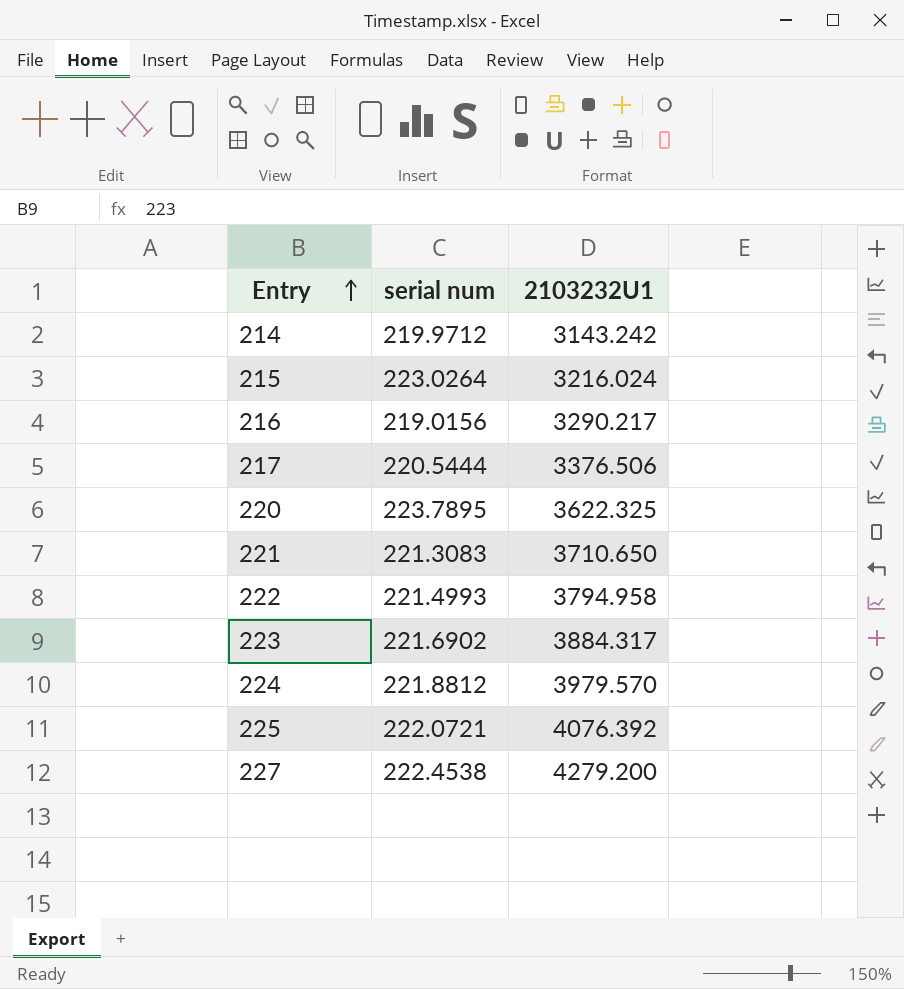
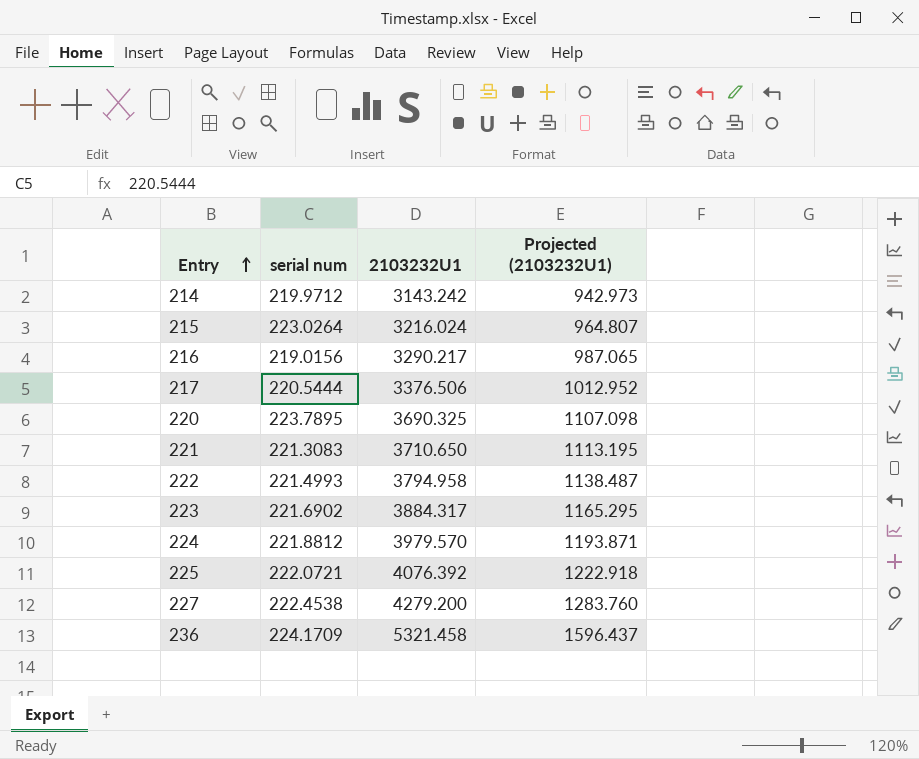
column Projected (2103232U1) | formula: none -> [2103232U1] * 0.3
220 | 2103232U1: 3622.325 -> 3690.325
row 236: none -> 224.1709 | 5321.458 | 1596.437

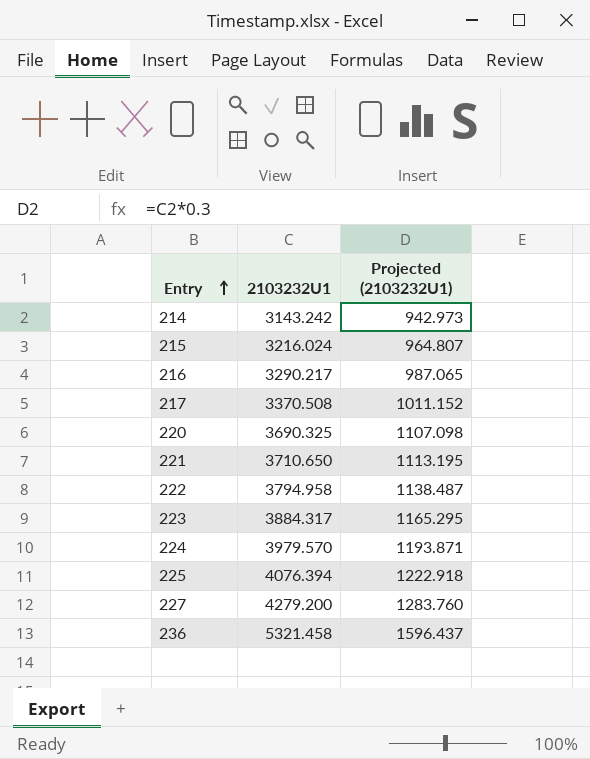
column serial num | position: 2 -> none
217 | 2103232U1: 3376.506 -> 3370.508
217 | Projected (2103232U1): 1012.952 -> 1011.152
225 | 2103232U1: 4076.392 -> 4076.394

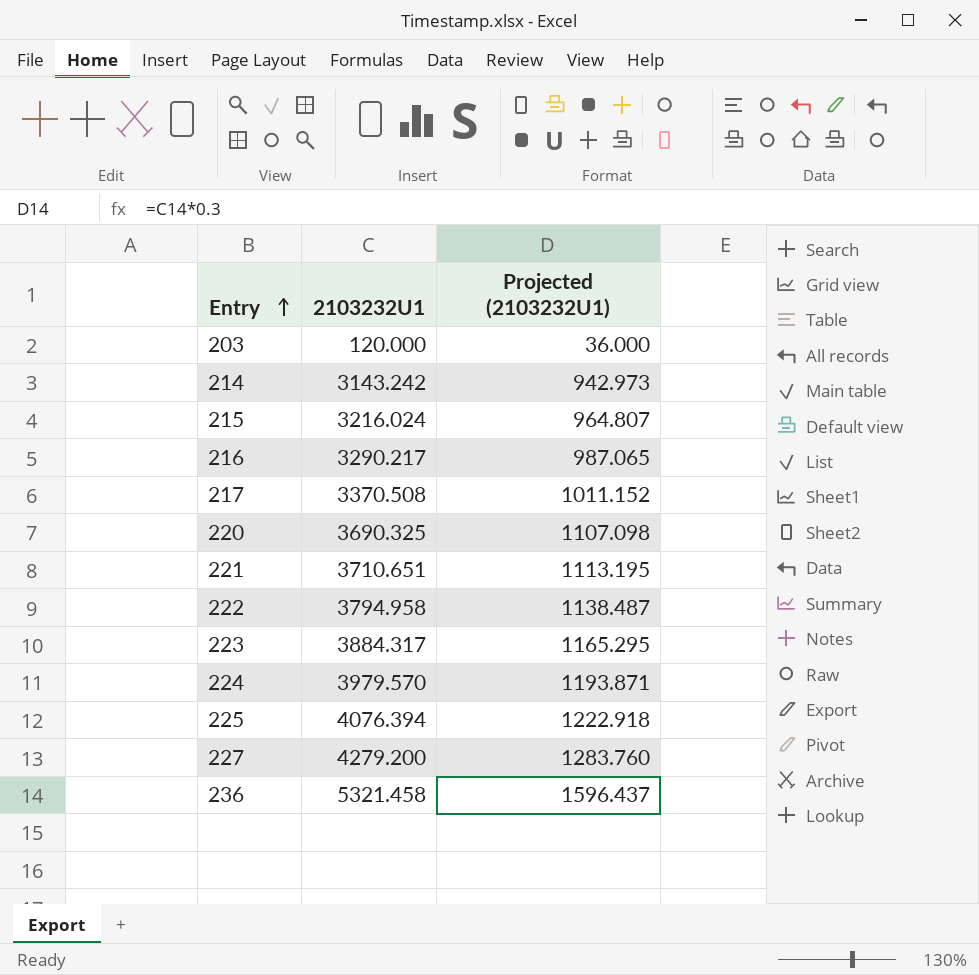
row 203: none -> 120.000 | 36.000
221 | 2103232U1: 3710.650 -> 3710.651

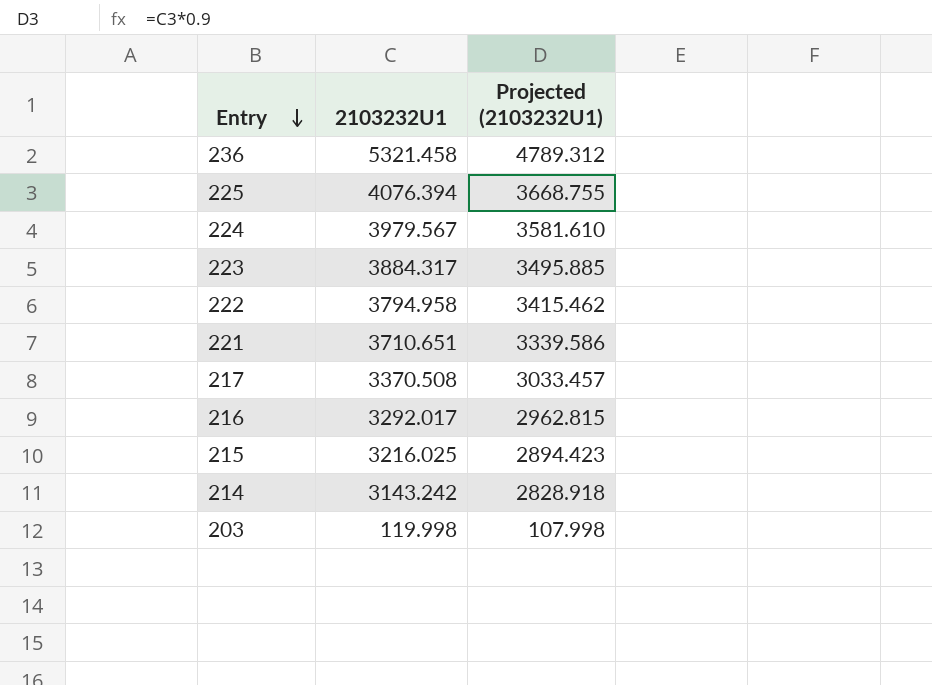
row order: Entry ascending -> Entry descending
column Projected (2103232U1) | formula: [2103232U1] * 0.3 -> [2103232U1] * 0.9
row 220: 3690.325 | 1107.098 -> none
row 227: 4279.200 | 1283.760 -> none
224 | 2103232U1: 3979.570 -> 3979.567
216 | 2103232U1: 3290.217 -> 3292.017
215 | 2103232U1: 3216.024 -> 3216.025
203 | 2103232U1: 120.000 -> 119.998

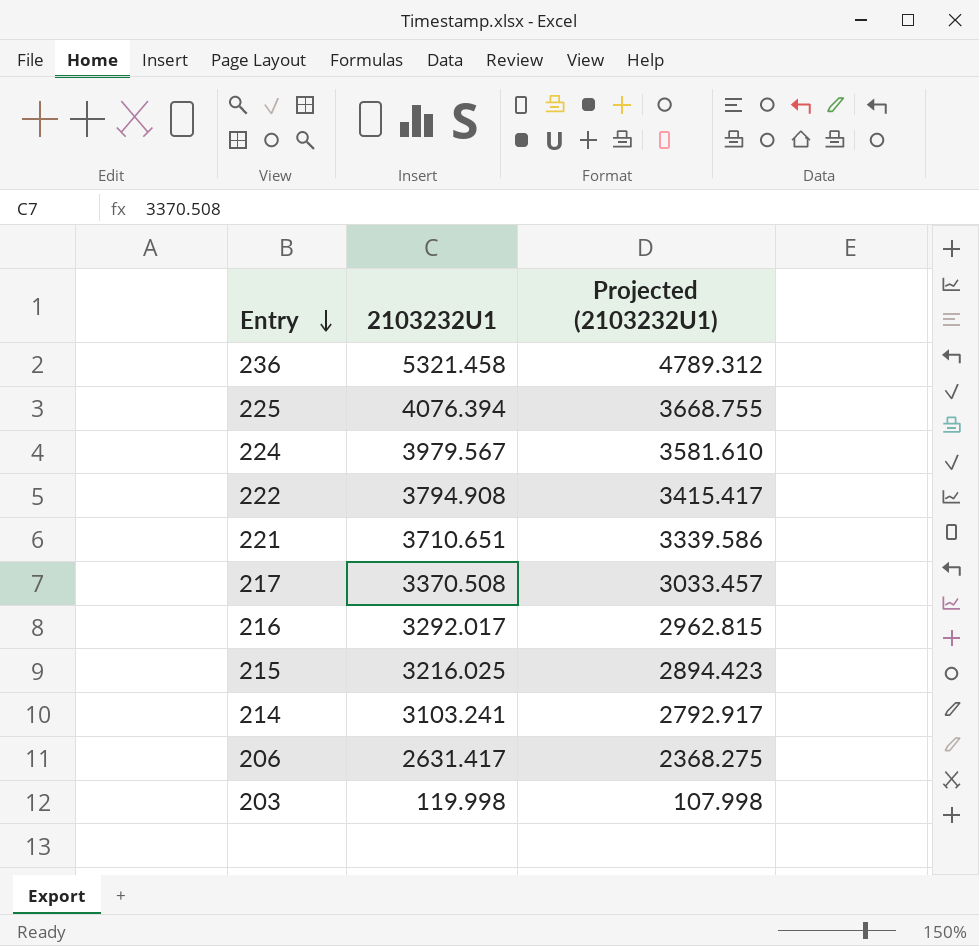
row 223: 3884.317 | 3495.885 -> none
222 | 2103232U1: 3794.958 -> 3794.908
222 | Projected (2103232U1): 3415.462 -> 3415.417
214 | 2103232U1: 3143.242 -> 3103.241
214 | Projected (2103232U1): 2828.918 -> 2792.917
row 206: none -> 2631.417 | 2368.275

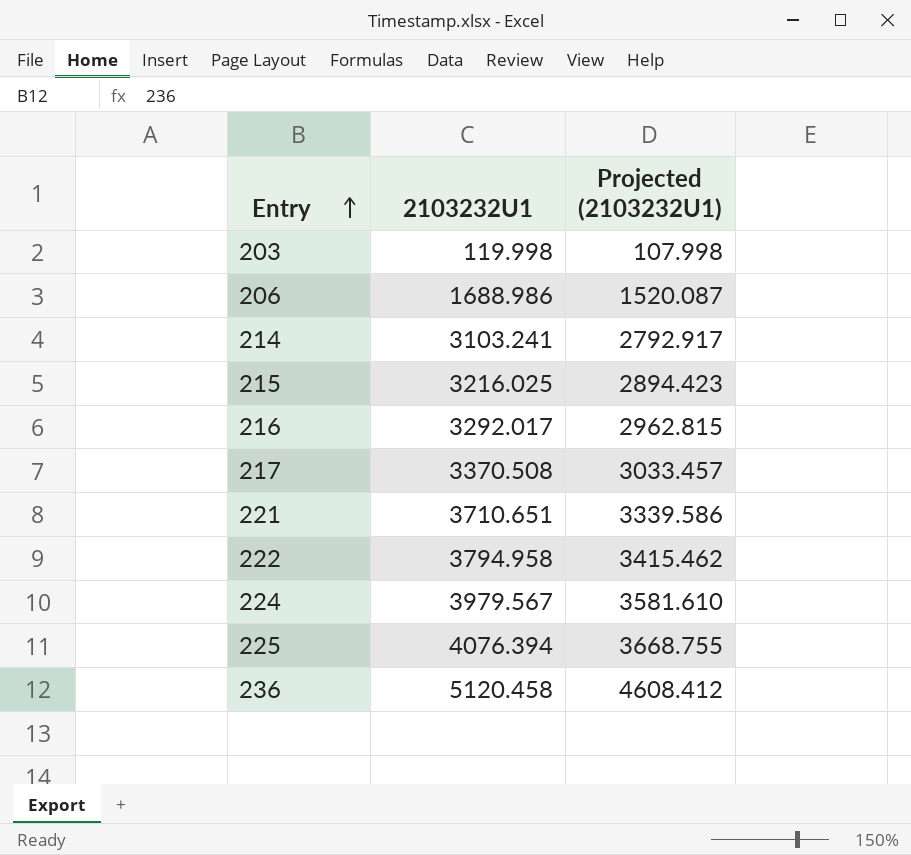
row order: Entry descending -> Entry ascending
206 | 2103232U1: 2631.417 -> 1688.986
206 | Projected (2103232U1): 2368.275 -> 1520.087
222 | 2103232U1: 3794.908 -> 3794.958
222 | Projected (2103232U1): 3415.417 -> 3415.462
236 | 2103232U1: 5321.458 -> 5120.458
236 | Projected (2103232U1): 4789.312 -> 4608.412

